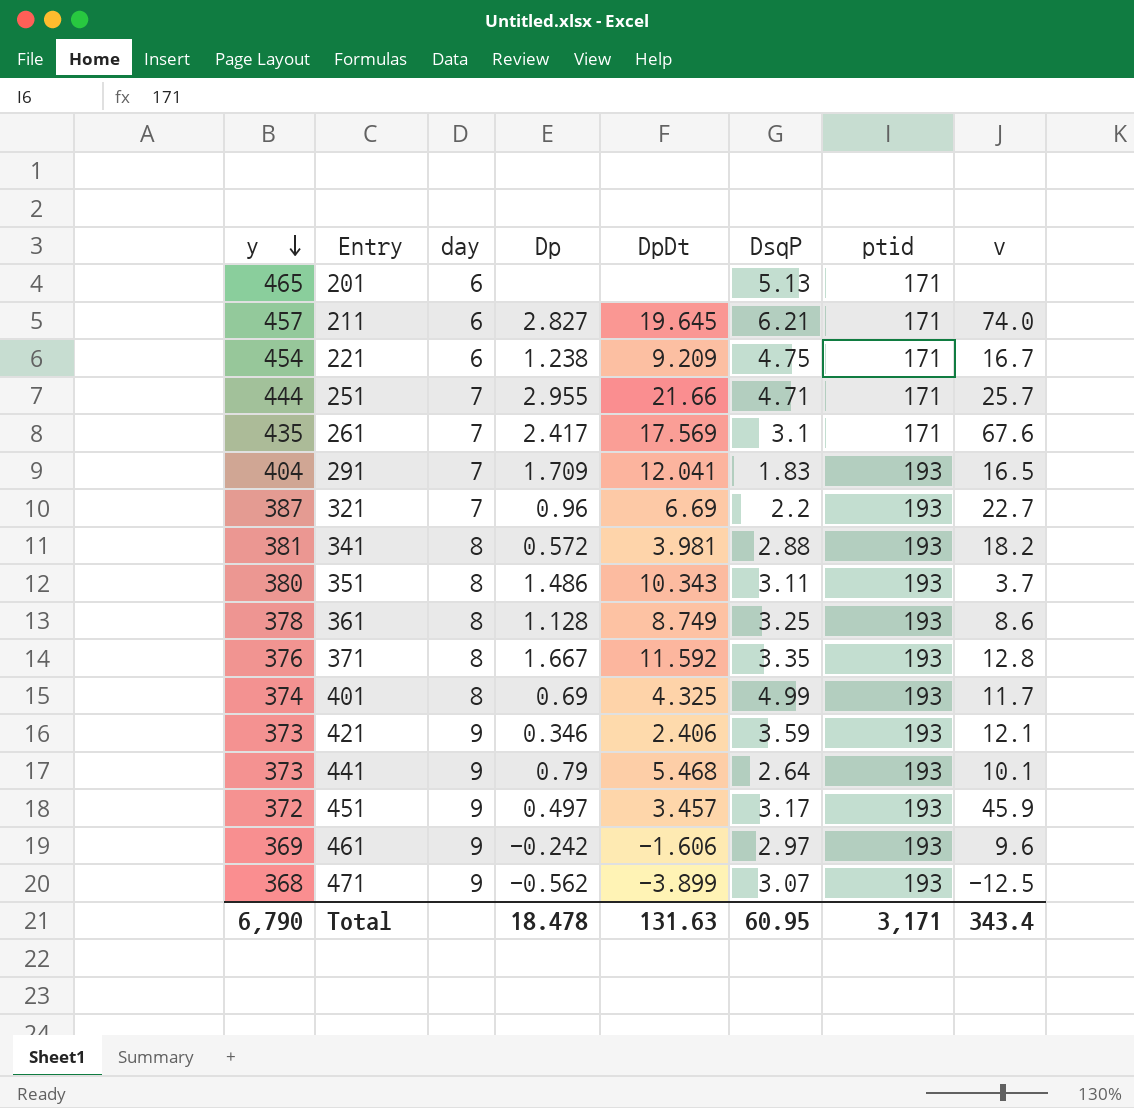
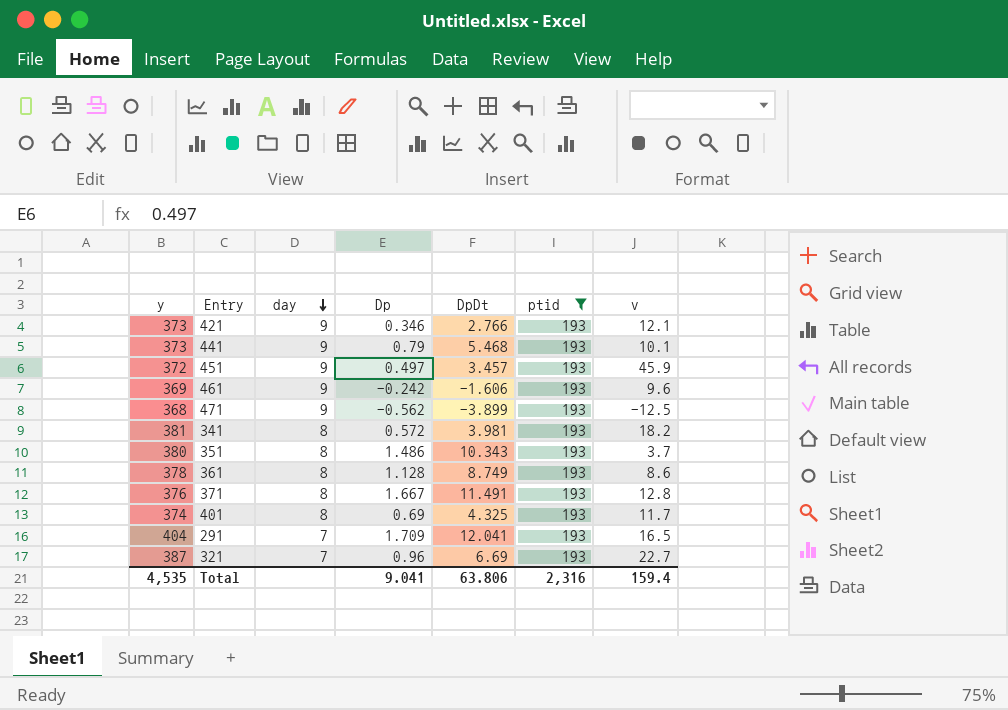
filter: none -> ptid = 193
row order: y descending -> day descending
column DsqP | position: 6 -> none
421 | DpDt: 2.406 -> 2.766
371 | DpDt: 11.592 -> 11.491
Total | y: 6,790 -> 4,535
Total | Dp: 18.478 -> 9.041
Total | DpDt: 131.63 -> 63.806
Total | ptid: 3,171 -> 2,316
Total | v: 343.4 -> 159.4

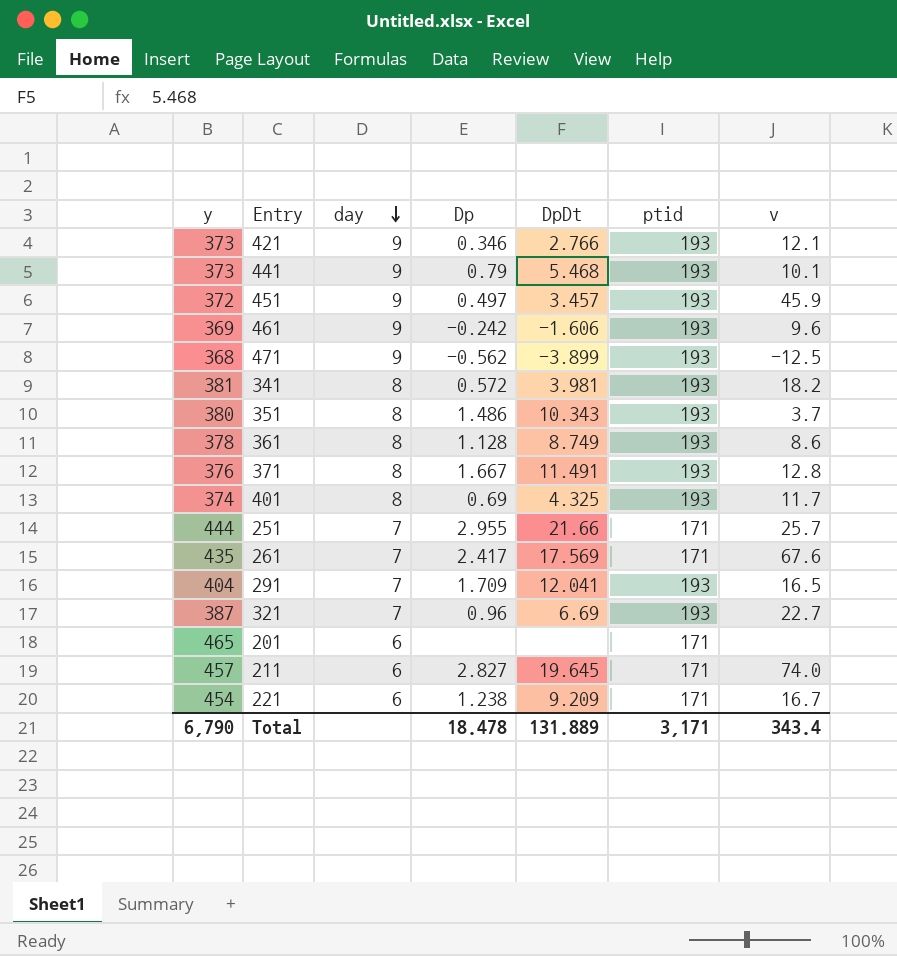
filter: ptid = 193 -> none
Total | y: 4,535 -> 6,790
Total | Dp: 9.041 -> 18.478
Total | DpDt: 63.806 -> 131.889
Total | ptid: 2,316 -> 3,171
Total | v: 159.4 -> 343.4

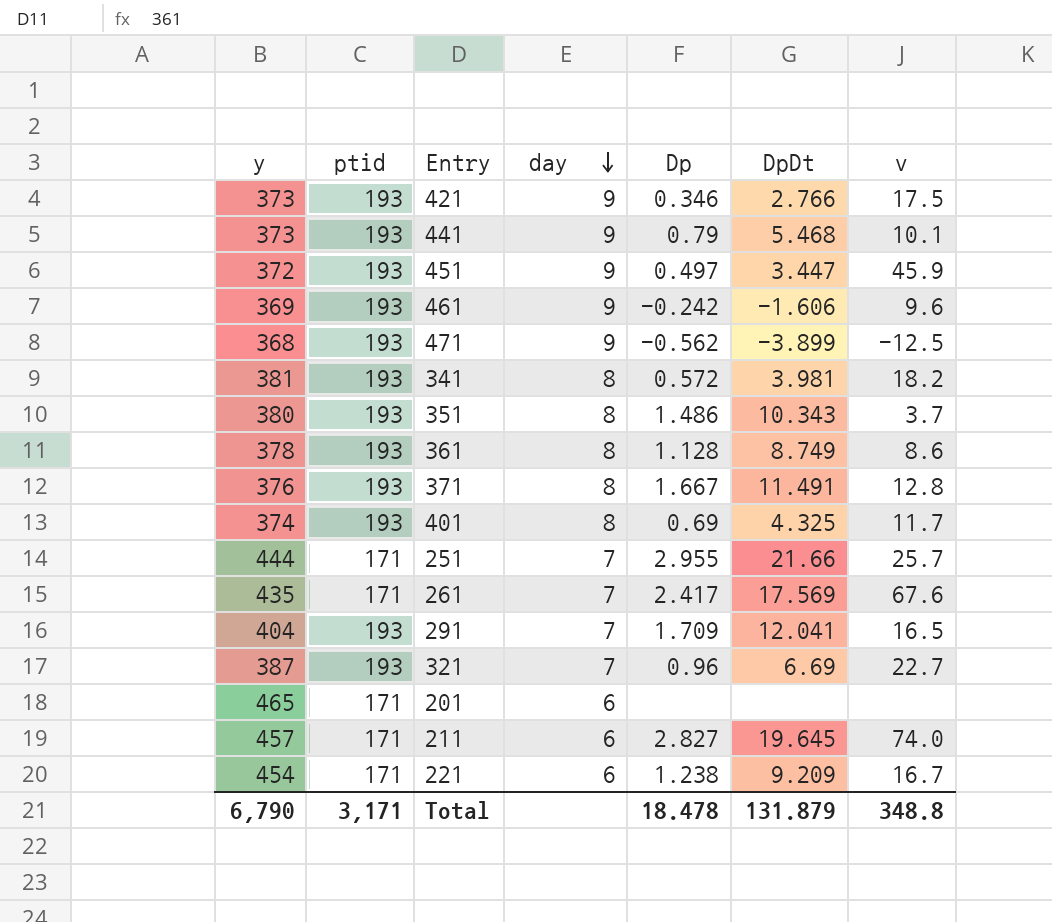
column ptid | position: 6 -> 2
421 | v: 12.1 -> 17.5
451 | DpDt: 3.457 -> 3.447
Total | DpDt: 131.889 -> 131.879
Total | v: 343.4 -> 348.8

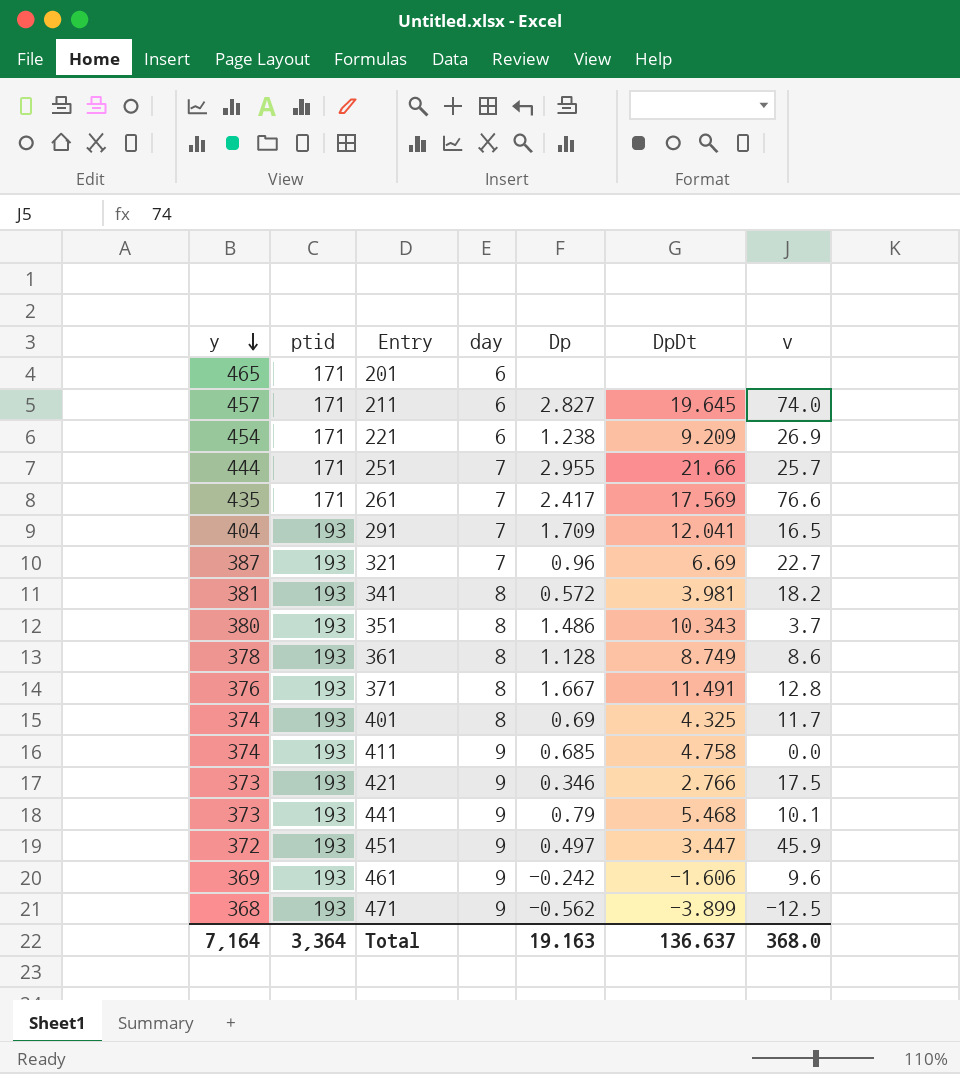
row order: day descending -> y descending
221 | v: 16.7 -> 26.9
261 | v: 67.6 -> 76.6
row 411: none -> 374 | 193 | 9 | 0.685 | 4.758 | 0.0
Total | y: 6,790 -> 7,164
Total | ptid: 3,171 -> 3,364
Total | Dp: 18.478 -> 19.163
Total | DpDt: 131.879 -> 136.637
Total | v: 348.8 -> 368.0

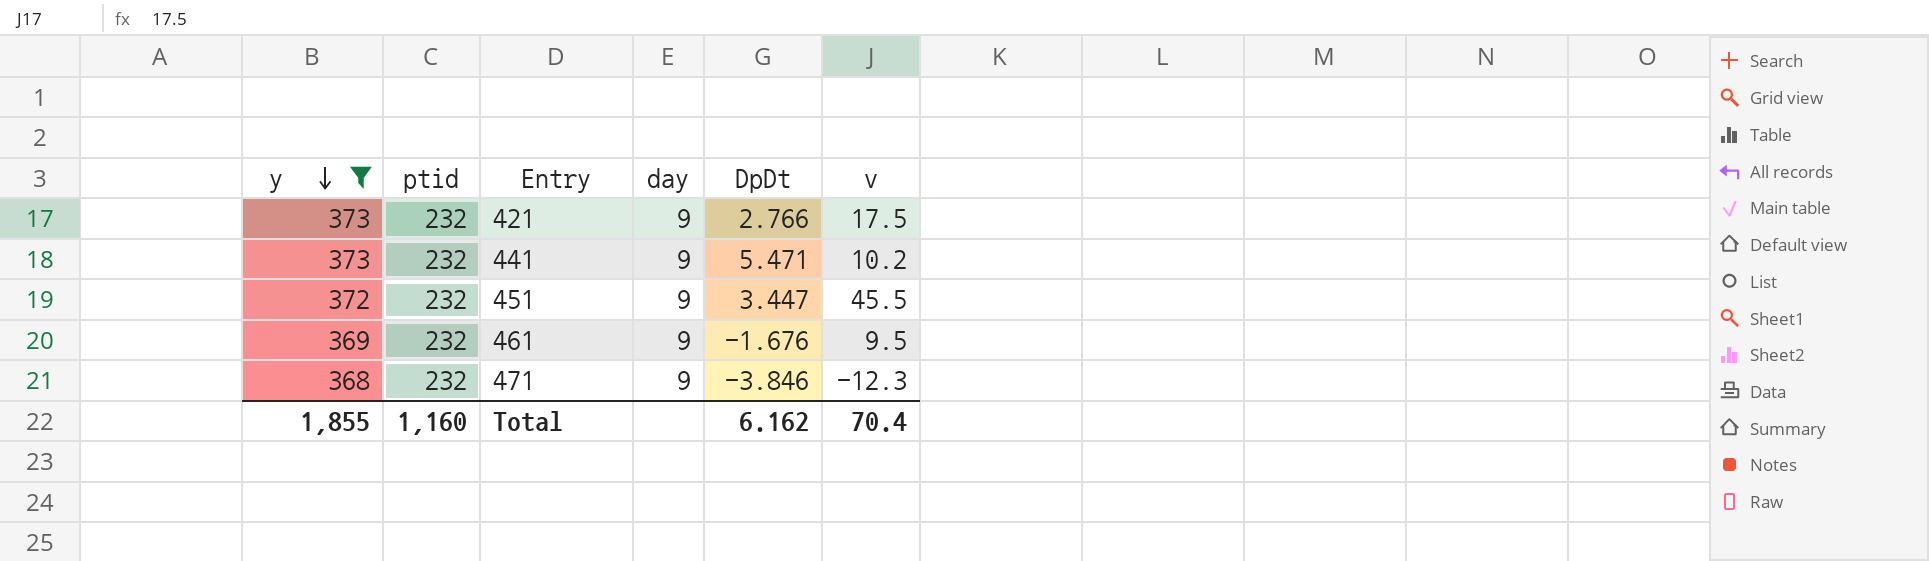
filter: none -> y <= 373
column Dp | position: 5 -> none
421 | ptid: 193 -> 232
441 | ptid: 193 -> 232
441 | DpDt: 5.468 -> 5.471
441 | v: 10.1 -> 10.2
451 | ptid: 193 -> 232
451 | v: 45.9 -> 45.5
461 | ptid: 193 -> 232
461 | DpDt: -1.606 -> -1.676
461 | v: 9.6 -> 9.5
471 | ptid: 193 -> 232
471 | DpDt: -3.899 -> -3.846
471 | v: -12.5 -> -12.3
Total | y: 7,164 -> 1,855
Total | ptid: 3,364 -> 1,160
Total | DpDt: 136.637 -> 6.162
Total | v: 368.0 -> 70.4

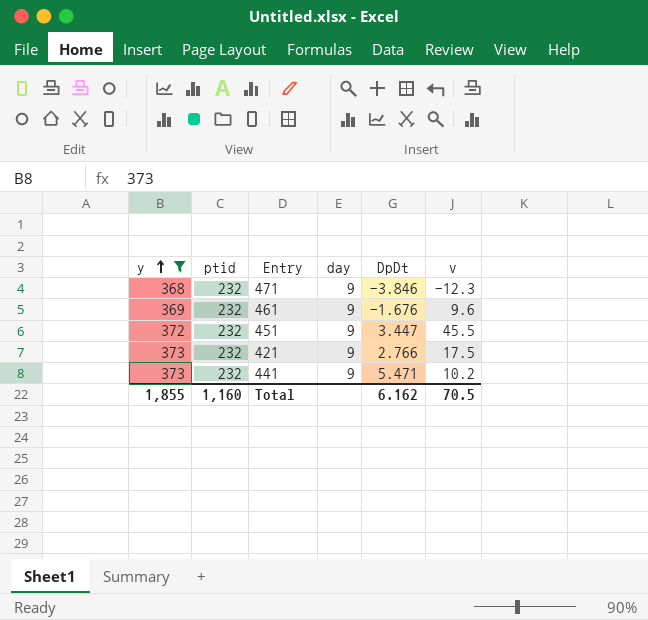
row order: y descending -> y ascending
461 | v: 9.5 -> 9.6
Total | v: 70.4 -> 70.5

